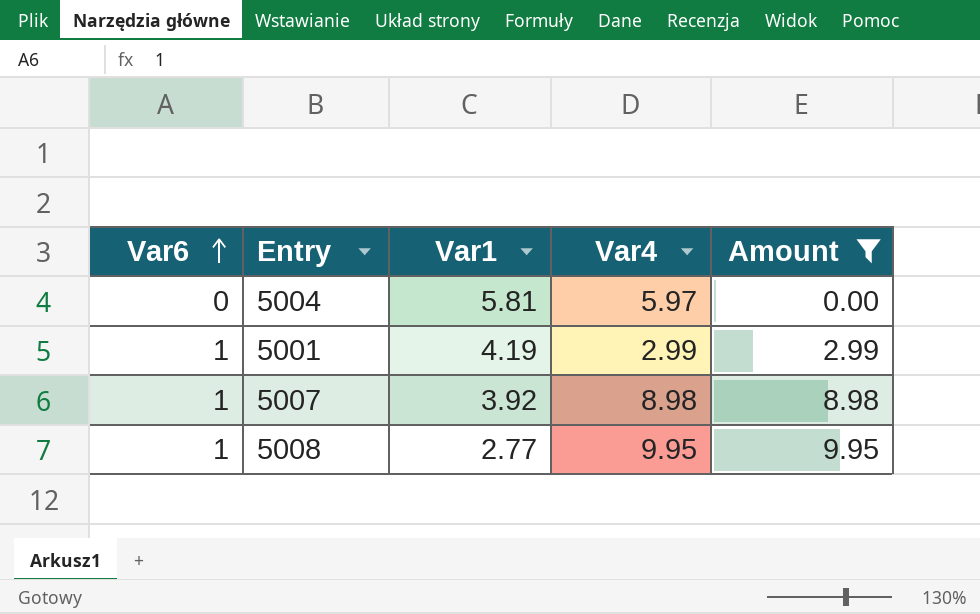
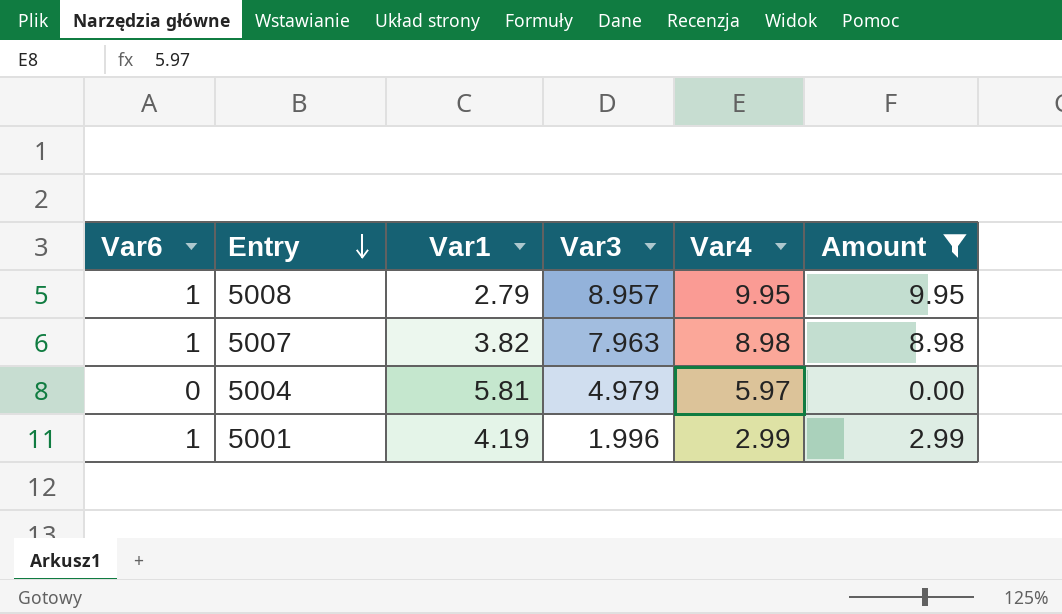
row order: Var6 ascending -> Entry descending
column Var3 | position: none -> 4
5008 | Var1: 2.77 -> 2.79
5007 | Var1: 3.92 -> 3.82

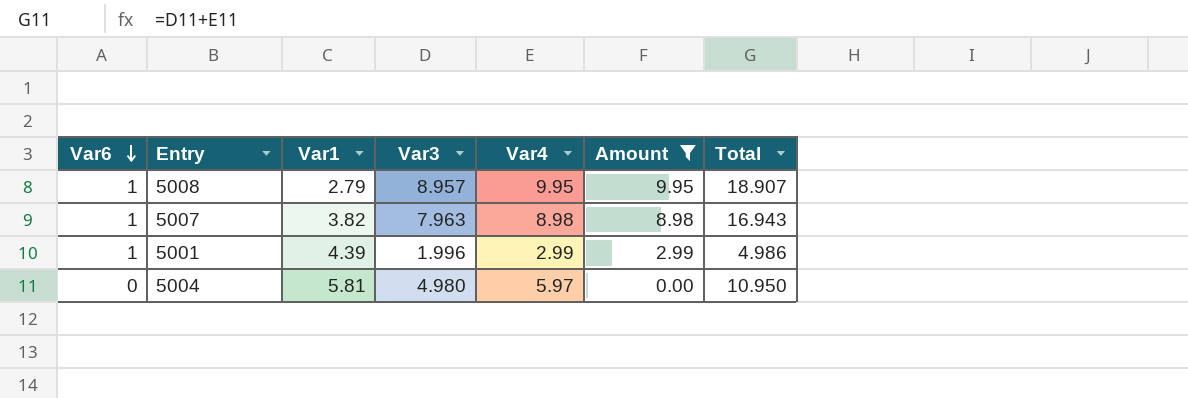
row order: Entry descending -> Var6 descending
column Total | formula: none -> [Var3] + [Var4]
5001 | Var1: 4.19 -> 4.39
5004 | Var3: 4.979 -> 4.980

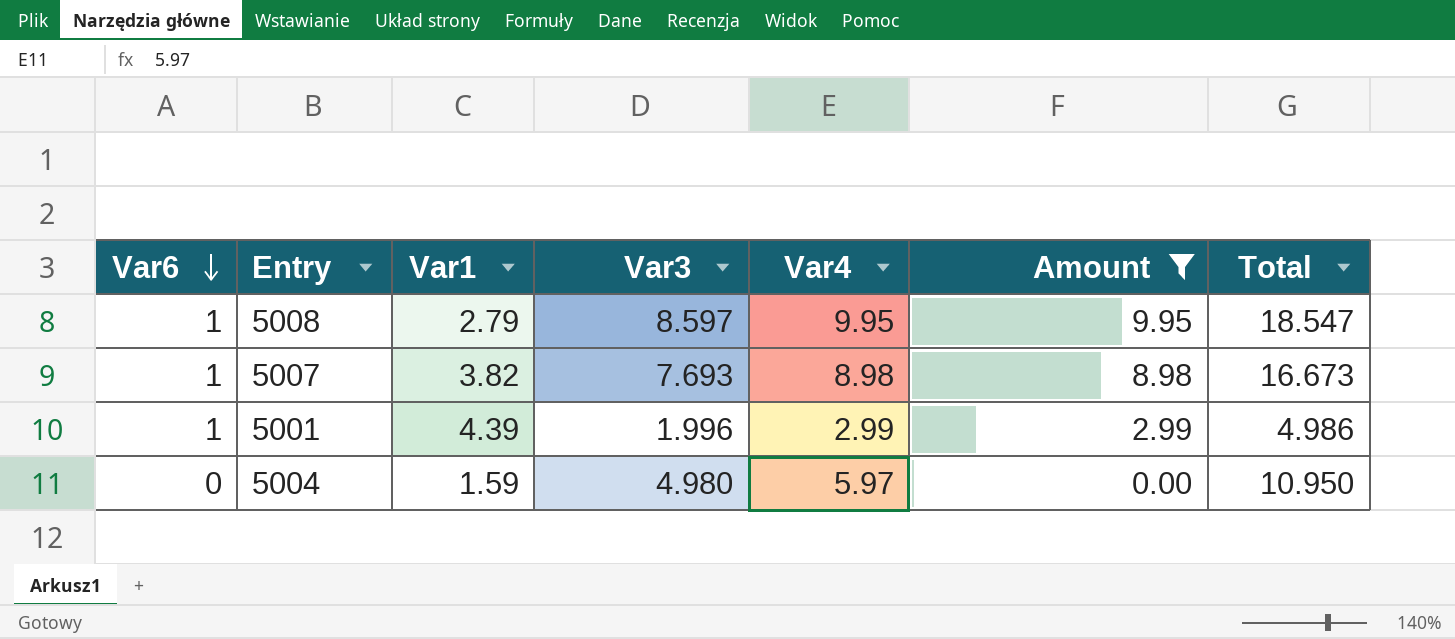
5008 | Var3: 8.957 -> 8.597
5008 | Total: 18.907 -> 18.547
5007 | Var3: 7.963 -> 7.693
5007 | Total: 16.943 -> 16.673
5004 | Var1: 5.81 -> 1.59

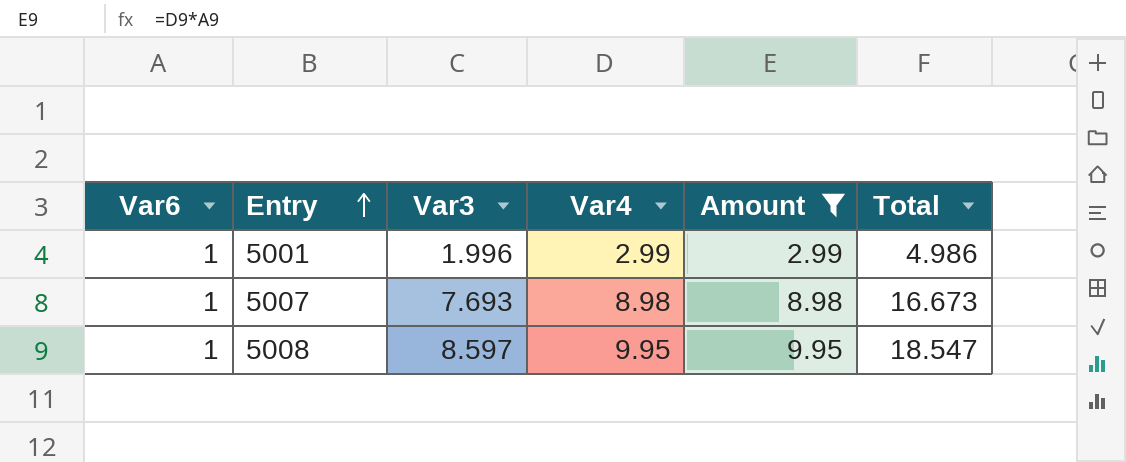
row order: Var6 descending -> Entry ascending
column Var1 | position: 3 -> none
row 5004: 0 | 1.59 | 4.980 | 5.97 | 0.00 | 10.950 -> none

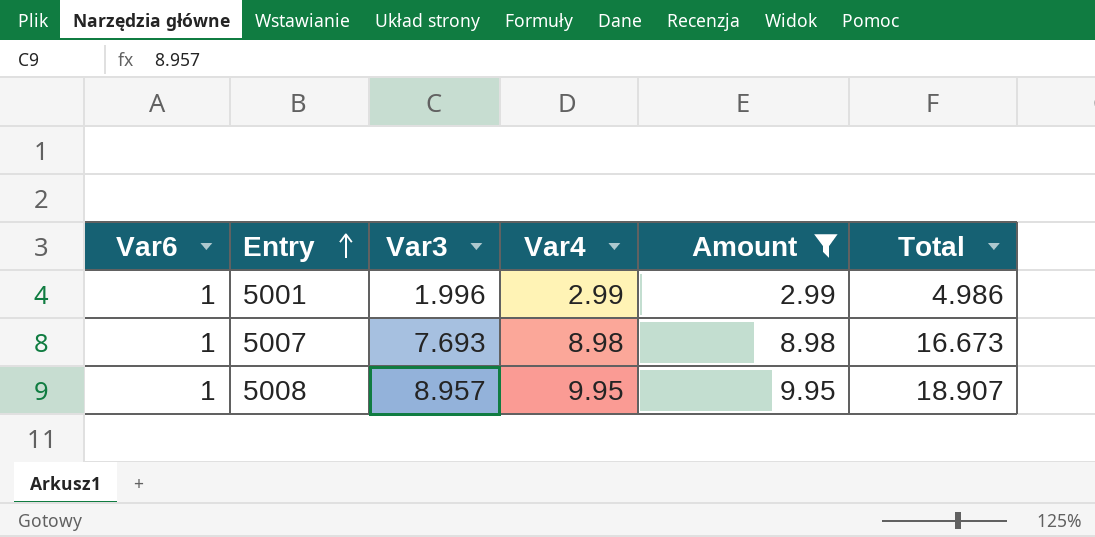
5008 | Var3: 8.597 -> 8.957
5008 | Total: 18.547 -> 18.907

